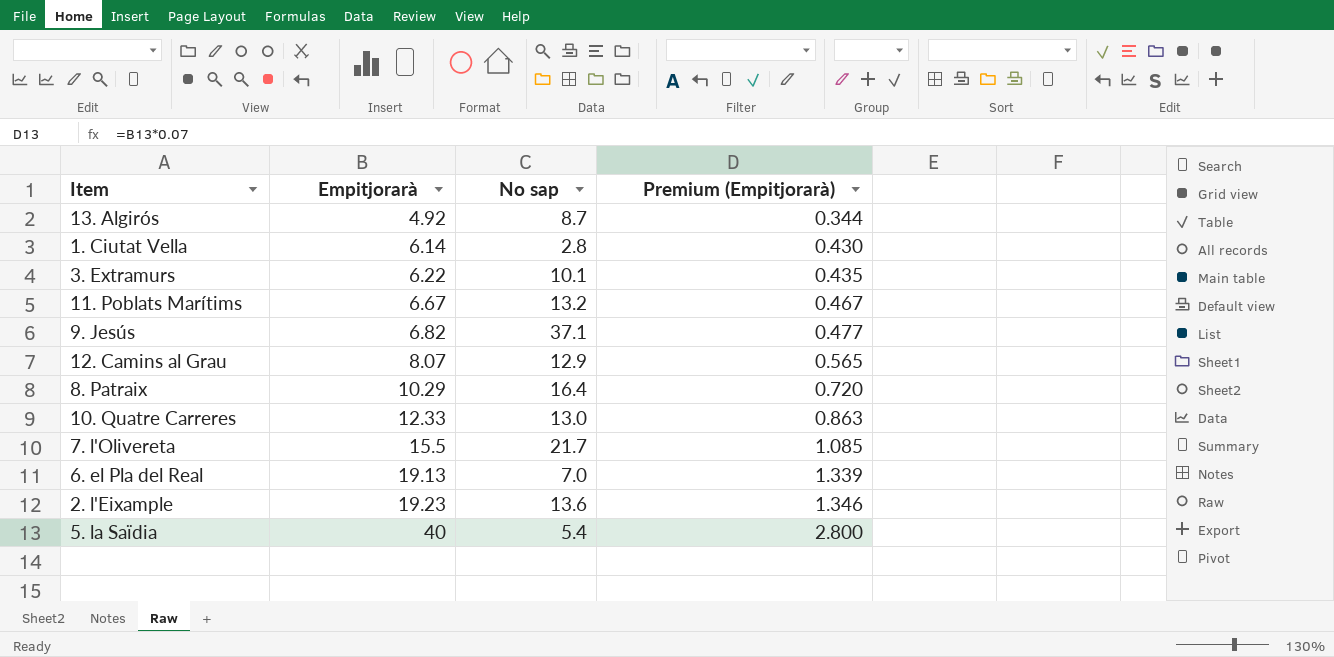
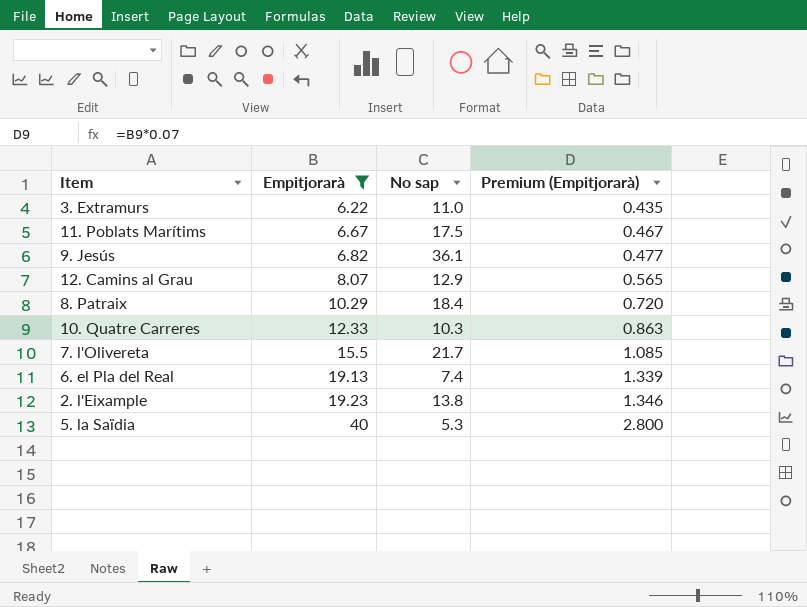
filter: none -> Empitjorarà >= 6.22
3. Extramurs | No sap: 10.1 -> 11.0
11. Poblats Marítims | No sap: 13.2 -> 17.5
9. Jesús | No sap: 37.1 -> 36.1
8. Patraix | No sap: 16.4 -> 18.4
10. Quatre Carreres | No sap: 13.0 -> 10.3
6. el Pla del Real | No sap: 7.0 -> 7.4
2. l'Eixample | No sap: 13.6 -> 13.8
5. la Saïdia | No sap: 5.4 -> 5.3

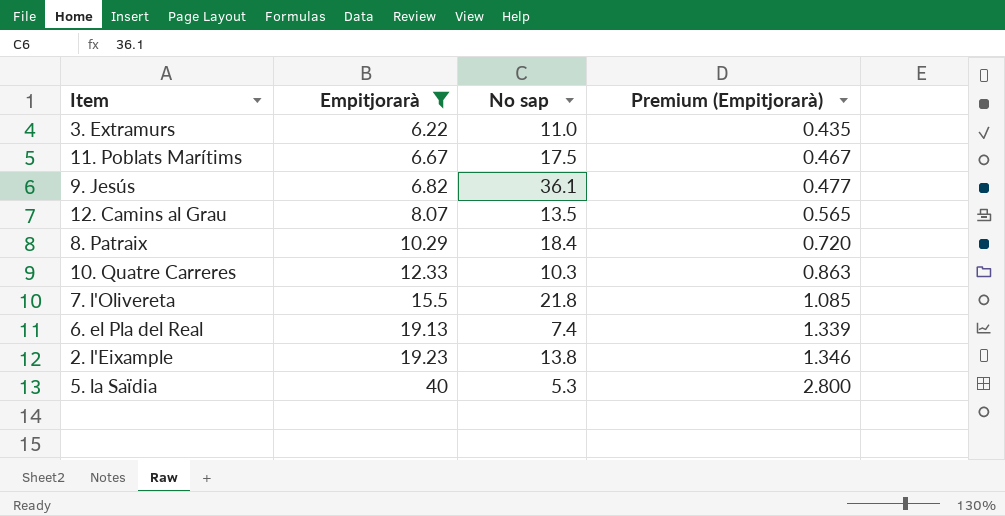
12. Camins al Grau | No sap: 12.9 -> 13.5
7. l'Olivereta | No sap: 21.7 -> 21.8

